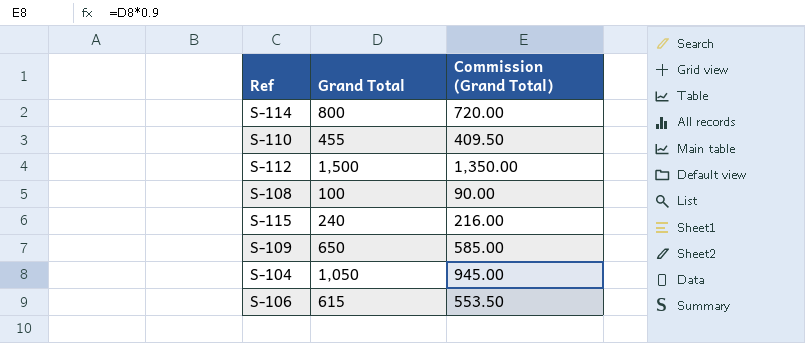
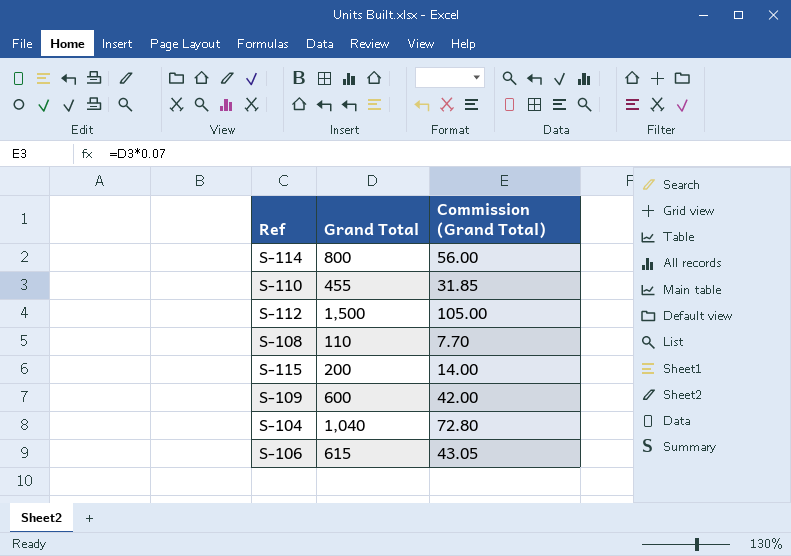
column Commission (Grand Total) | formula: [Grand Total] * 0.9 -> [Grand Total] * 0.07
S-108 | Grand Total: 100 -> 110
S-115 | Grand Total: 240 -> 200
S-109 | Grand Total: 650 -> 600
S-104 | Grand Total: 1,050 -> 1,040

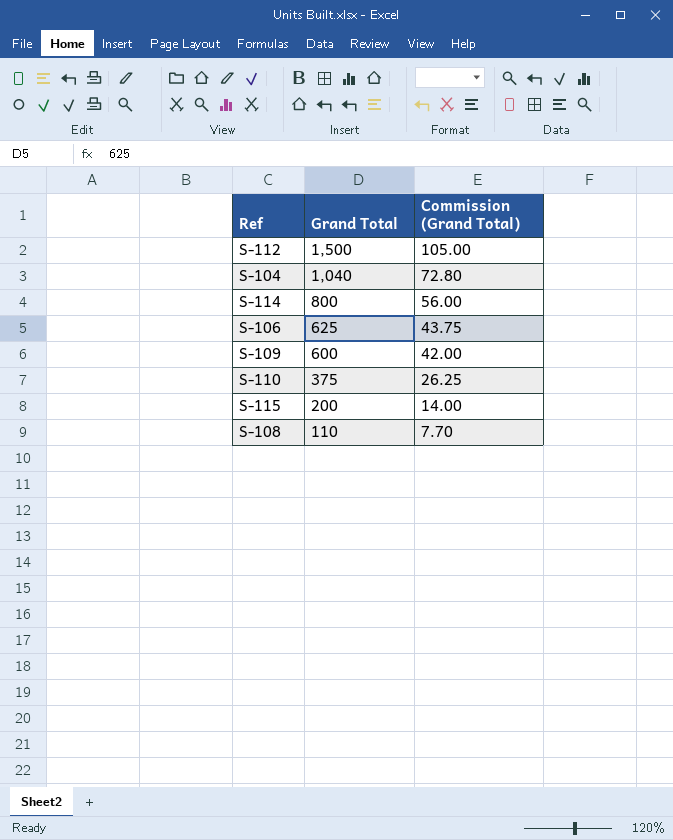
row order: none -> Grand Total descending
S-106 | Grand Total: 615 -> 625
S-106 | Commission (Grand Total): 43.05 -> 43.75
S-110 | Grand Total: 455 -> 375
S-110 | Commission (Grand Total): 31.85 -> 26.25

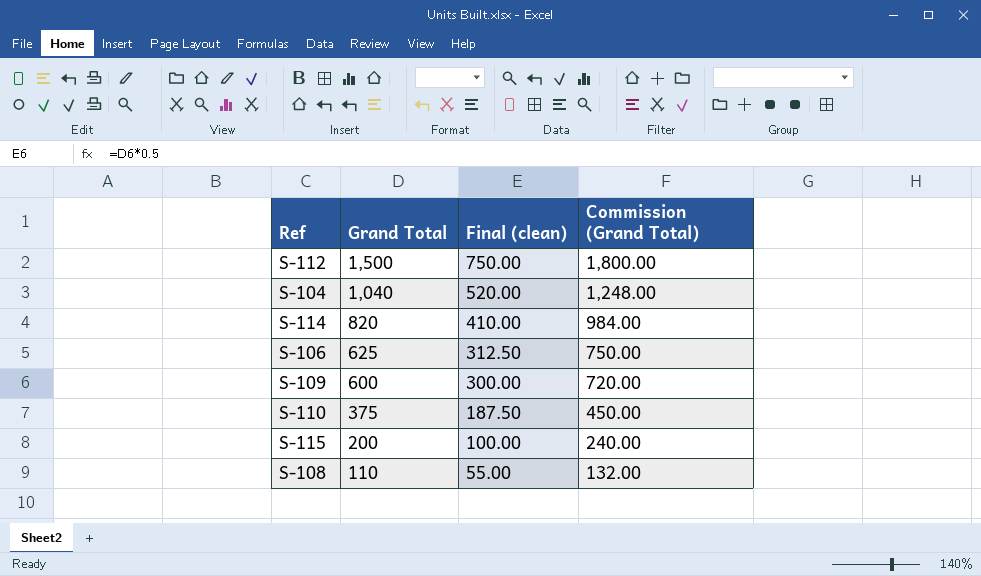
column Final (clean) | formula: none -> [Grand Total] * 0.5
column Commission (Grand Total) | formula: [Grand Total] * 0.07 -> [Grand Total] * 1.2
S-114 | Grand Total: 800 -> 820

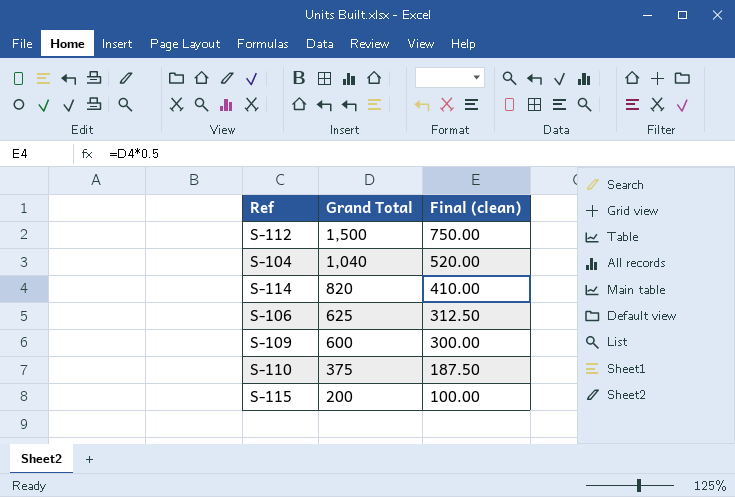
column Commission (Grand Total) | formula: [Grand Total] * 1.2 -> none
row S-108: 110 | 55.00 | 132.00 -> none

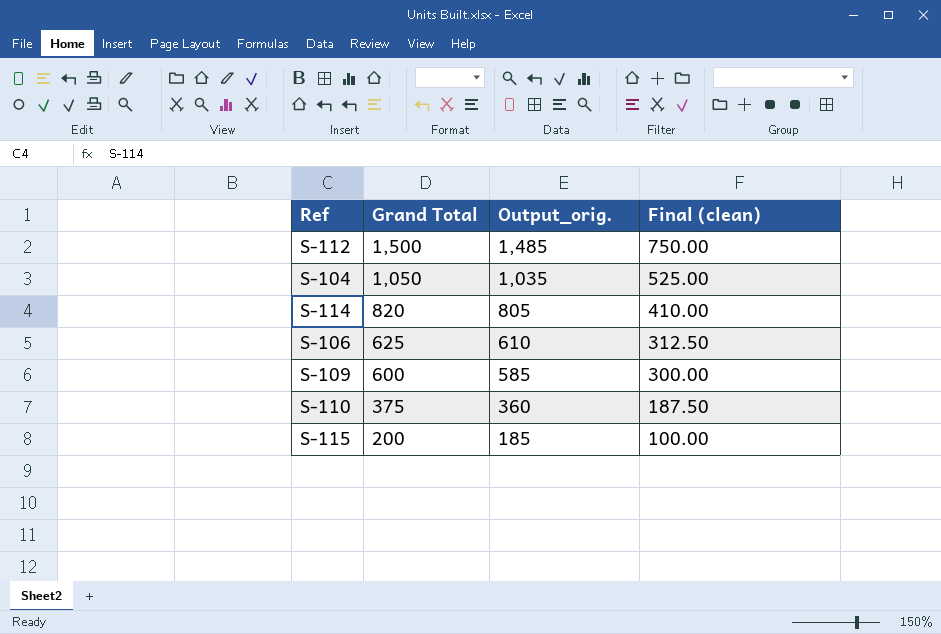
column Output_orig. | formula: none -> [Grand Total] - 15
S-104 | Grand Total: 1,040 -> 1,050
S-104 | Final (clean): 520.00 -> 525.00

